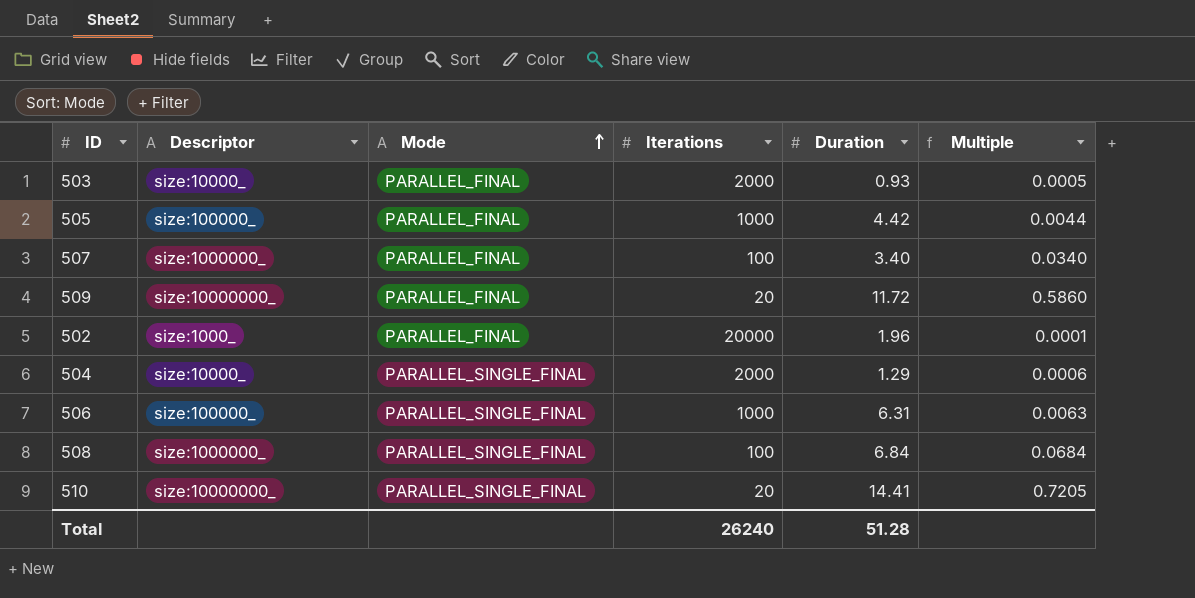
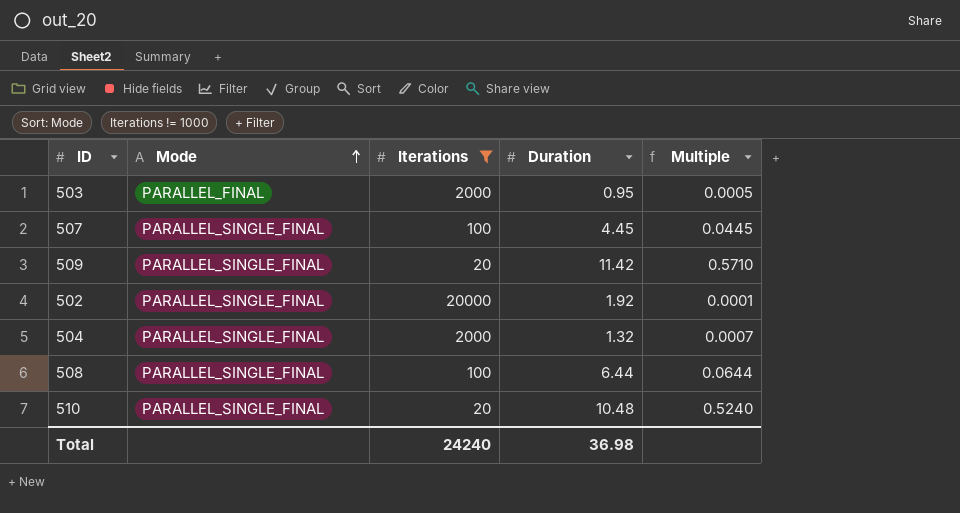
filter: none -> Iterations != 1000
column Descriptor | position: 2 -> none
503 | Duration: 0.93 -> 0.95
507 | Mode: PARALLEL_FINAL -> PARALLEL_SINGLE_FINAL
507 | Duration: 3.40 -> 4.45
507 | Multiple: 0.0340 -> 0.0445
509 | Mode: PARALLEL_FINAL -> PARALLEL_SINGLE_FINAL
509 | Duration: 11.72 -> 11.42
509 | Multiple: 0.5860 -> 0.5710
502 | Mode: PARALLEL_FINAL -> PARALLEL_SINGLE_FINAL
502 | Duration: 1.96 -> 1.92
504 | Duration: 1.29 -> 1.32
504 | Multiple: 0.0006 -> 0.0007
508 | Duration: 6.84 -> 6.44
508 | Multiple: 0.0684 -> 0.0644
510 | Duration: 14.41 -> 10.48
510 | Multiple: 0.7205 -> 0.5240
Total | Iterations: 26240 -> 24240
Total | Duration: 51.28 -> 36.98

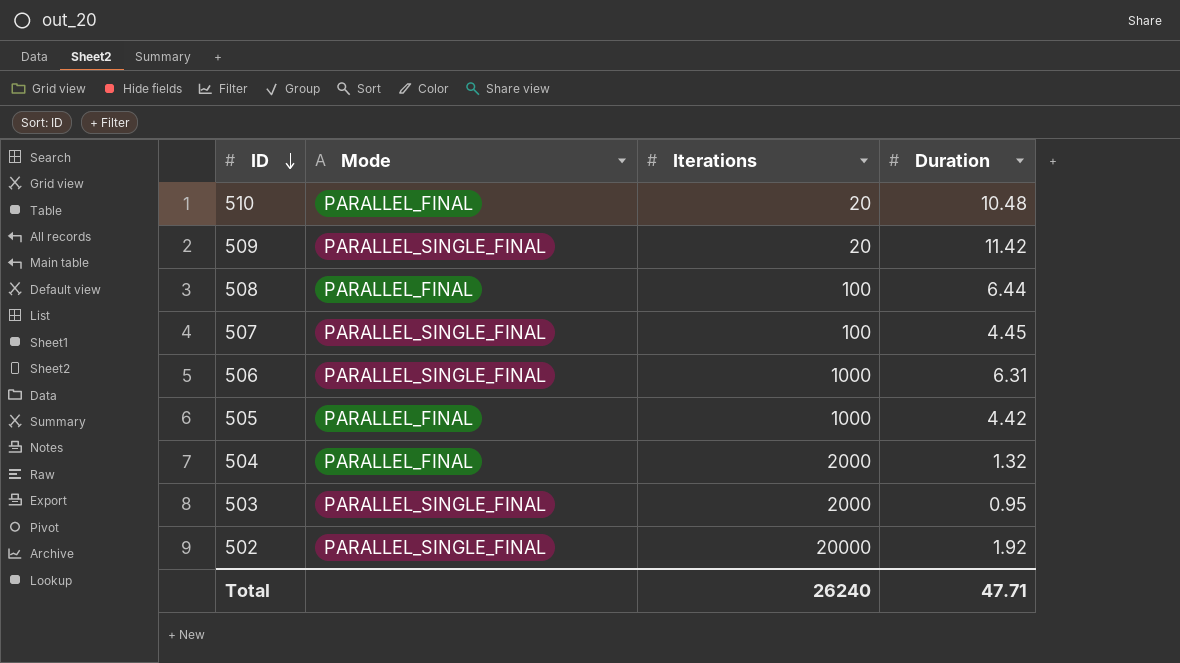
filter: Iterations != 1000 -> none
row order: Mode ascending -> ID descending
column Multiple | formula: [Duration] / [Iterations] -> none
510 | Mode: PARALLEL_SINGLE_FINAL -> PARALLEL_FINAL
508 | Mode: PARALLEL_SINGLE_FINAL -> PARALLEL_FINAL
504 | Mode: PARALLEL_SINGLE_FINAL -> PARALLEL_FINAL
503 | Mode: PARALLEL_FINAL -> PARALLEL_SINGLE_FINAL
Total | Iterations: 24240 -> 26240
Total | Duration: 36.98 -> 47.71

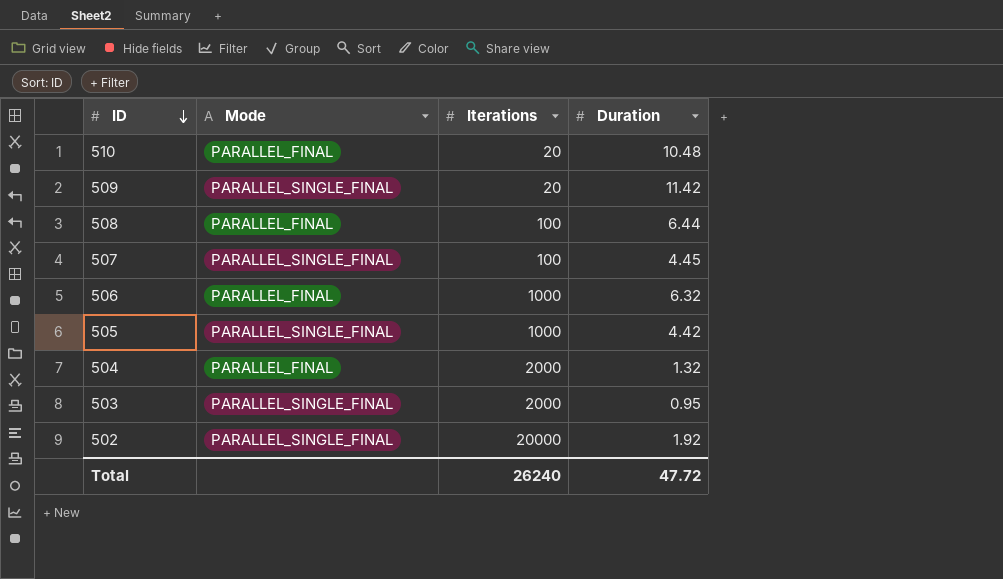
506 | Mode: PARALLEL_SINGLE_FINAL -> PARALLEL_FINAL
506 | Duration: 6.31 -> 6.32
505 | Mode: PARALLEL_FINAL -> PARALLEL_SINGLE_FINAL
Total | Duration: 47.71 -> 47.72

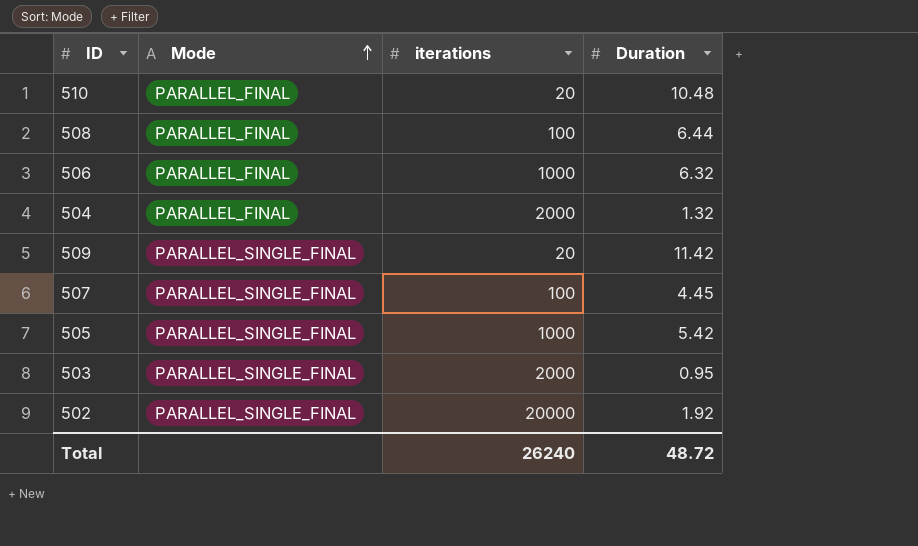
row order: ID descending -> Mode ascending
column name: Iterations -> iterations
505 | Duration: 4.42 -> 5.42
Total | Duration: 47.72 -> 48.72

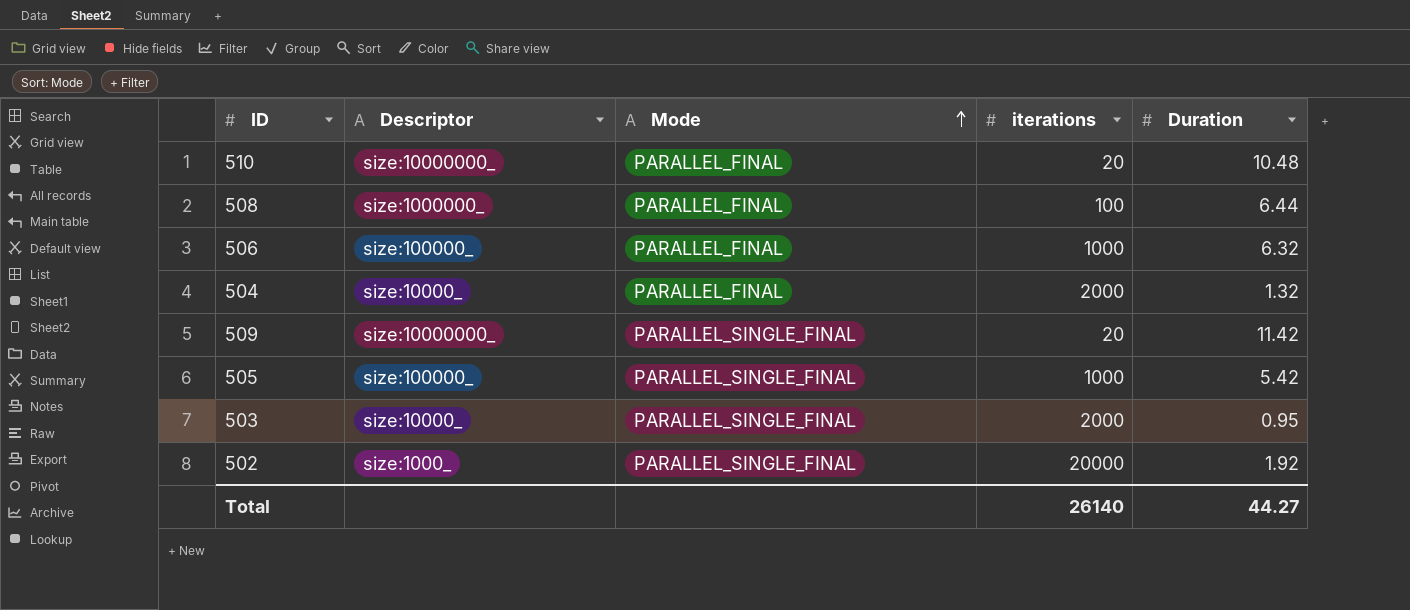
column Descriptor | position: none -> 2
row 507: PARALLEL_SINGLE_FINAL | 100 | 4.45 -> none
Total | iterations: 26240 -> 26140
Total | Duration: 48.72 -> 44.27

